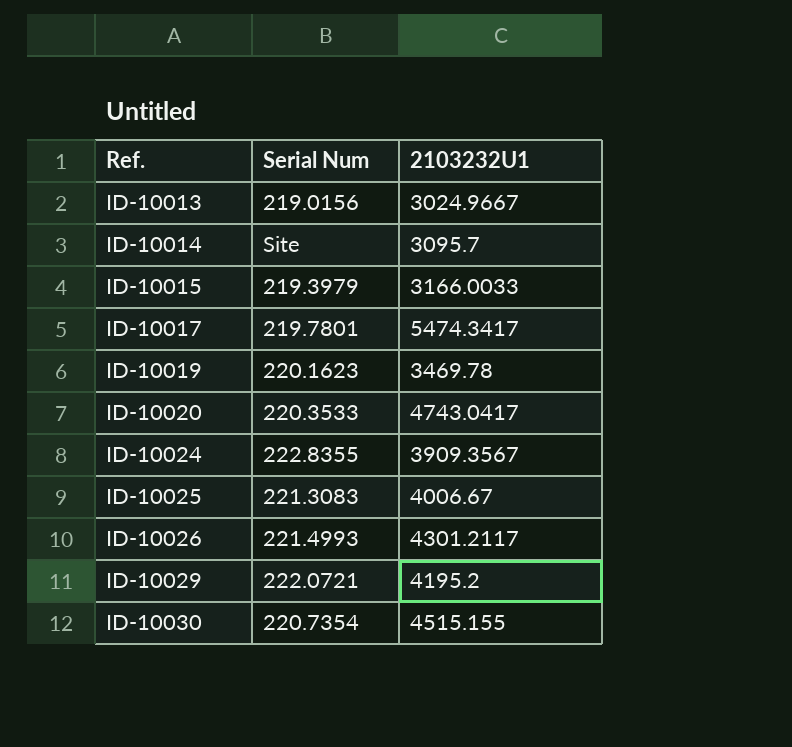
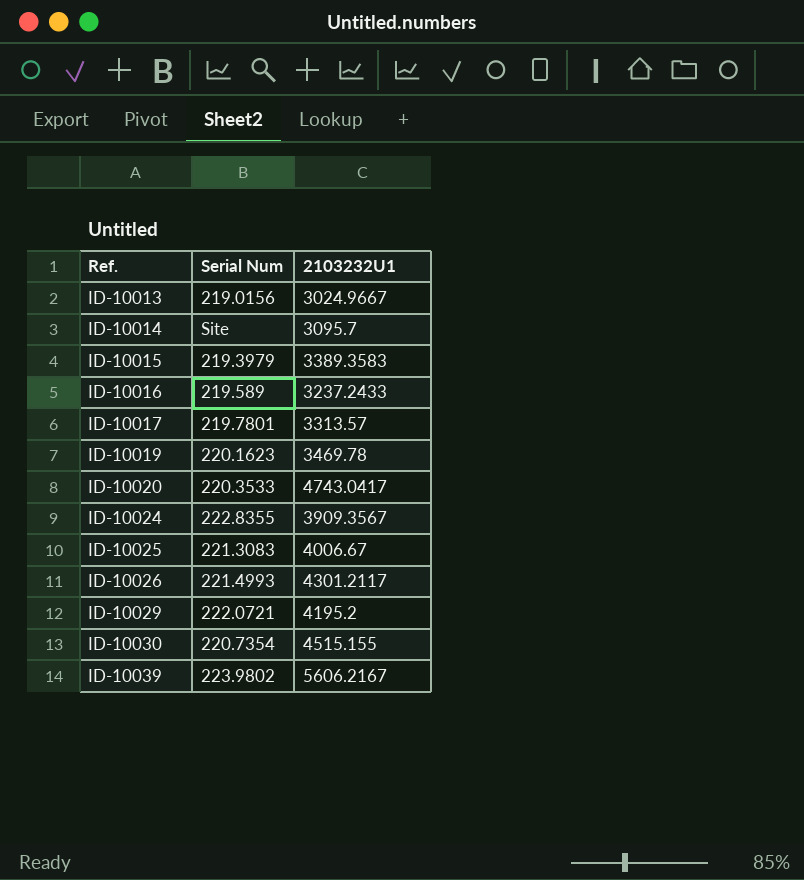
ID-10015 | 2103232U1: 3166.0033 -> 3389.3583
row ID-10016: none -> 219.589 | 3237.2433
ID-10017 | 2103232U1: 5474.3417 -> 3313.57
row ID-10039: none -> 223.9802 | 5606.2167

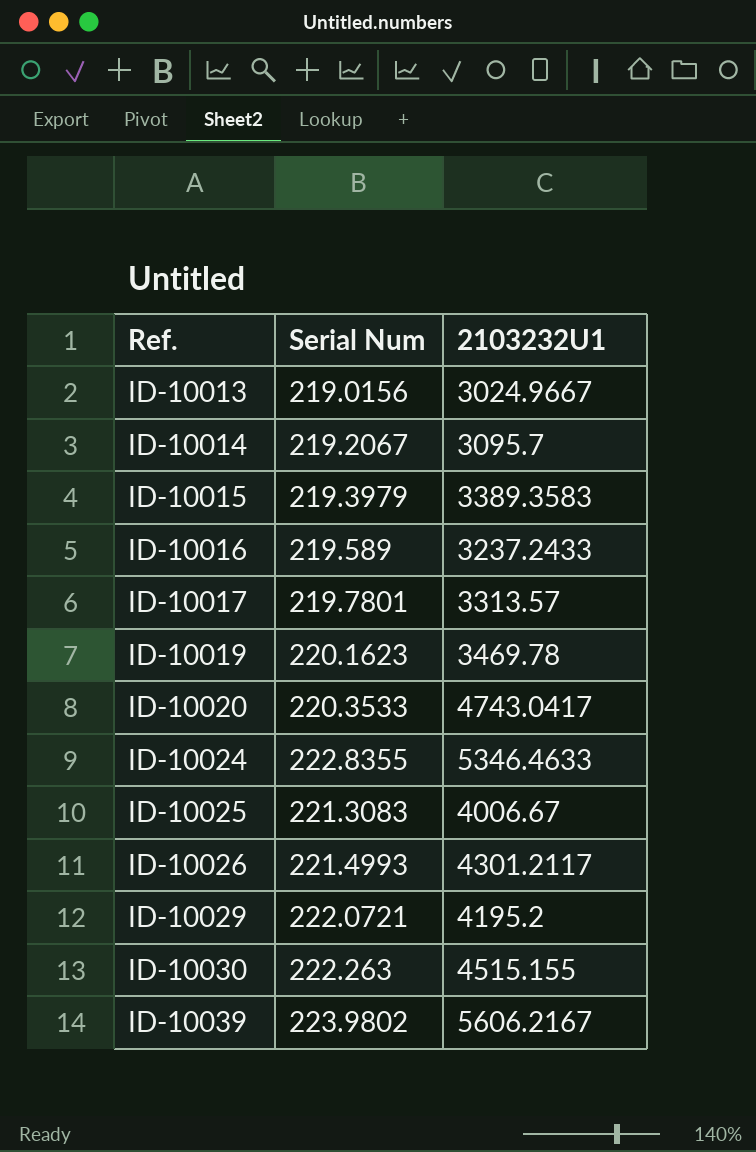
ID-10014 | Serial Num: Site -> 219.2067
ID-10024 | 2103232U1: 3909.3567 -> 5346.4633
ID-10030 | Serial Num: 220.7354 -> 222.263

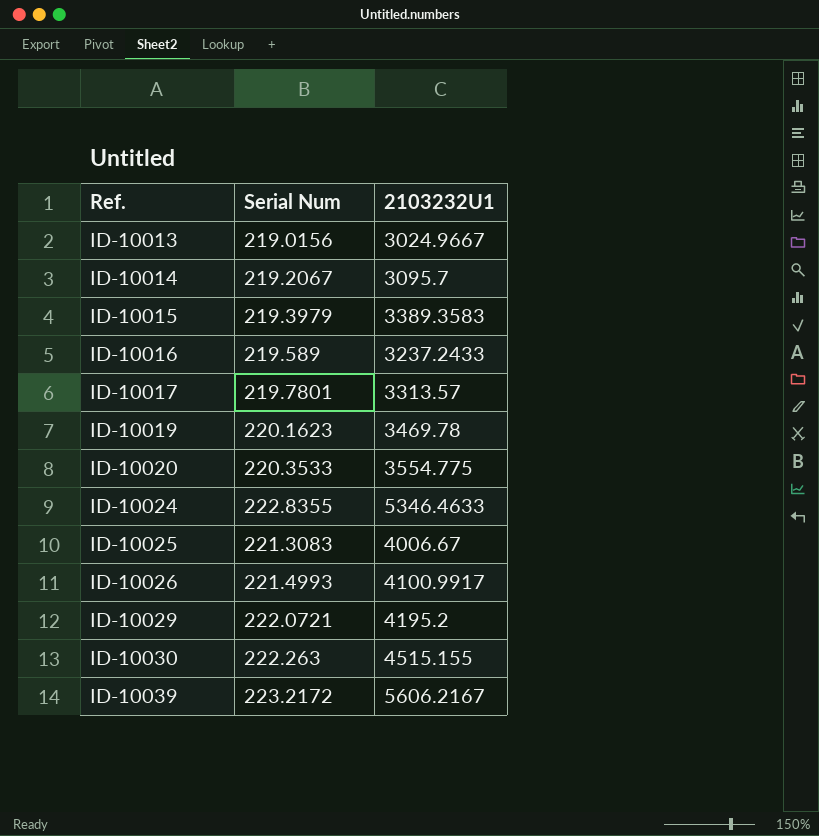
ID-10020 | 2103232U1: 4743.0417 -> 3554.775
ID-10026 | 2103232U1: 4301.2117 -> 4100.9917
ID-10039 | Serial Num: 223.9802 -> 223.2172

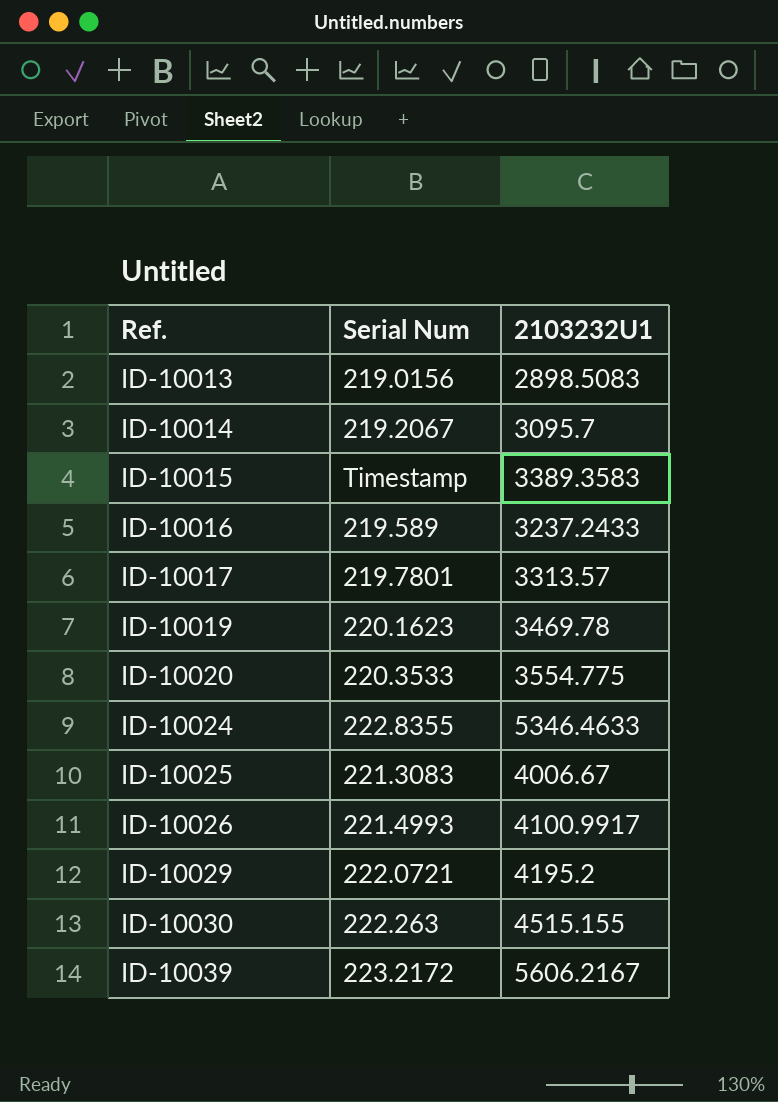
ID-10013 | 2103232U1: 3024.9667 -> 2898.5083
ID-10015 | Serial Num: 219.3979 -> Timestamp

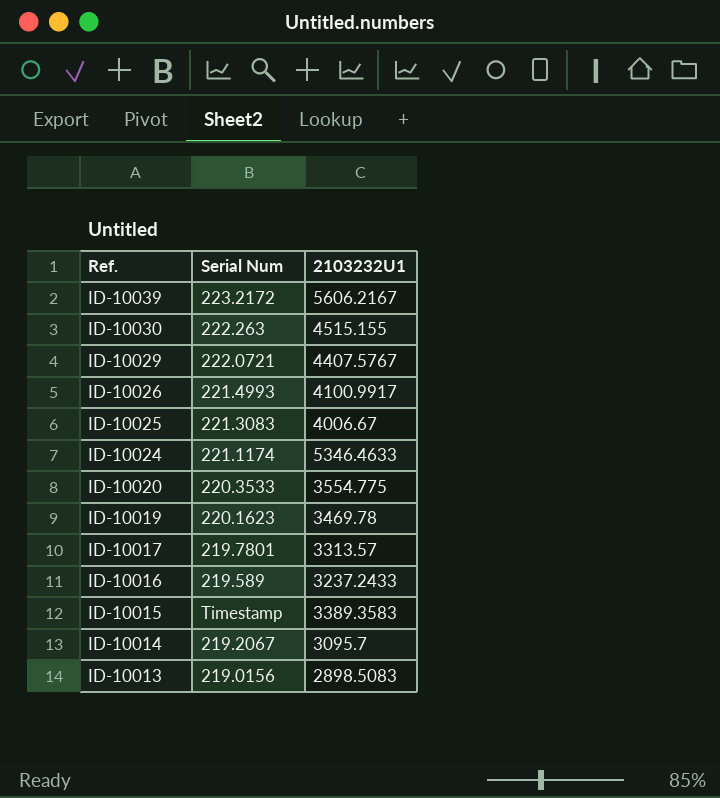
row order: Ref. ascending -> Ref. descending
ID-10029 | 2103232U1: 4195.2 -> 4407.5767
ID-10024 | Serial Num: 222.8355 -> 221.1174

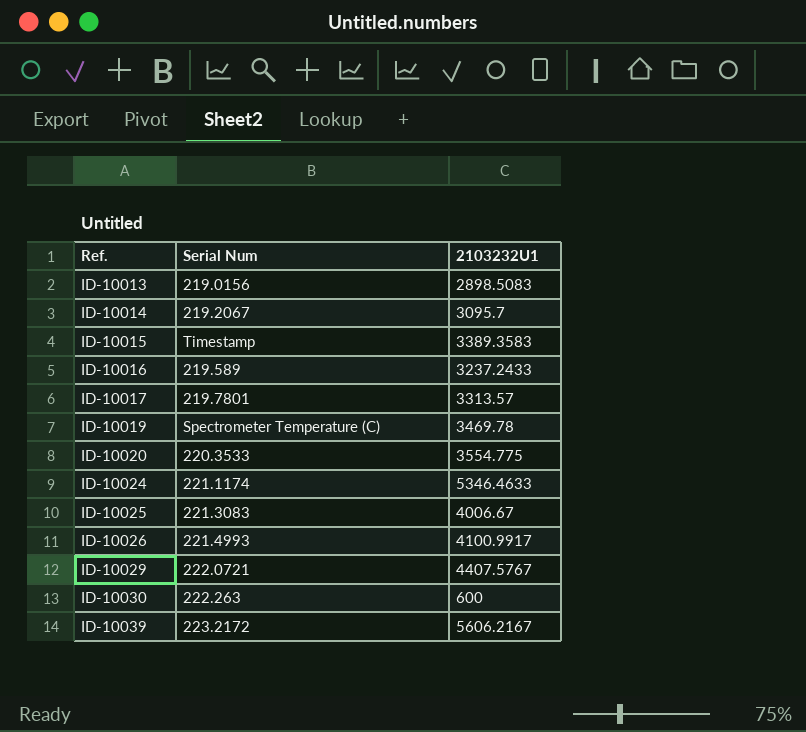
row order: Ref. descending -> Ref. ascending
ID-10019 | Serial Num: 220.1623 -> Spectrometer Temperature (C)
ID-10030 | 2103232U1: 4515.155 -> 600

